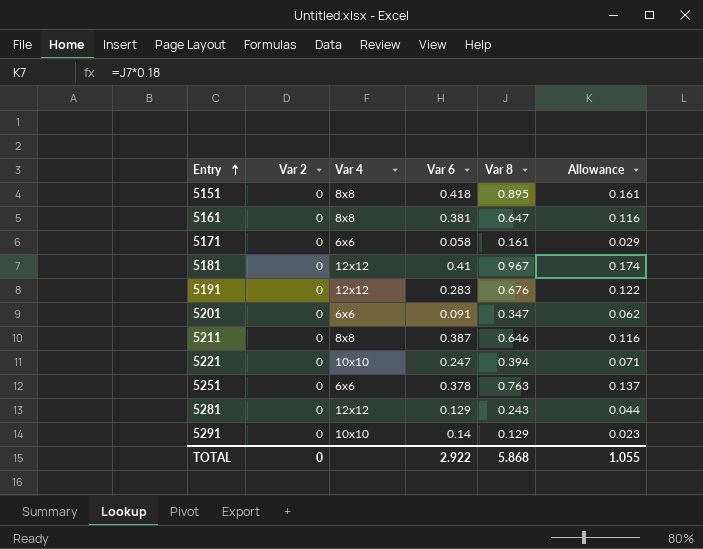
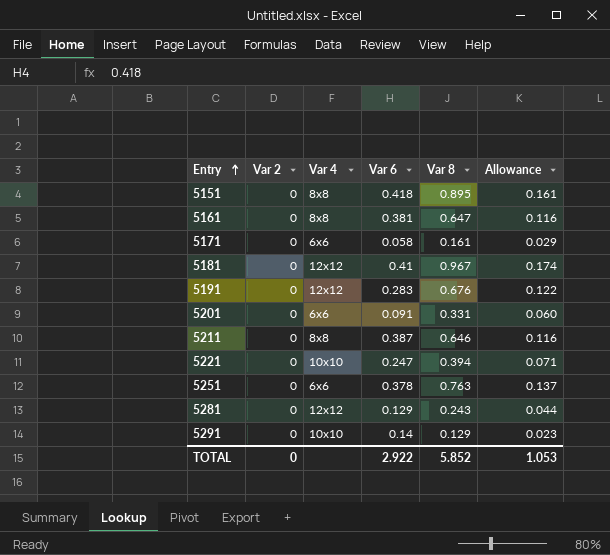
5201 | Var 8: 0.347 -> 0.331
5201 | Allowance: 0.062 -> 0.060
TOTAL | Var 8: 5.868 -> 5.852
TOTAL | Allowance: 1.055 -> 1.053

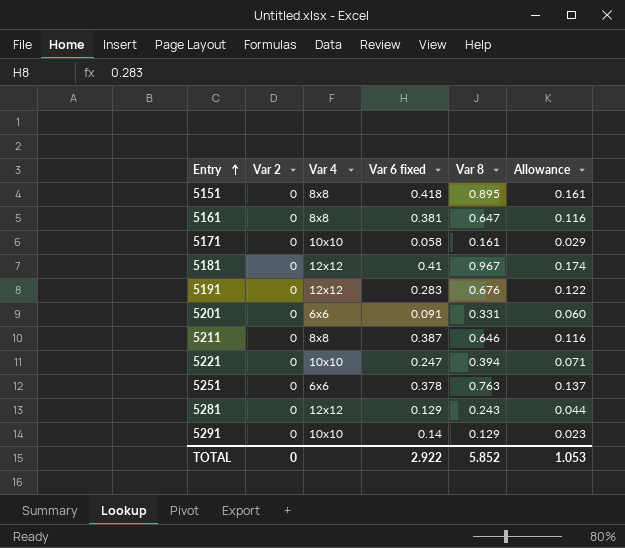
column name: Var 6 -> Var 6 fixed
5171 | Var 4: 6x6 -> 10x10

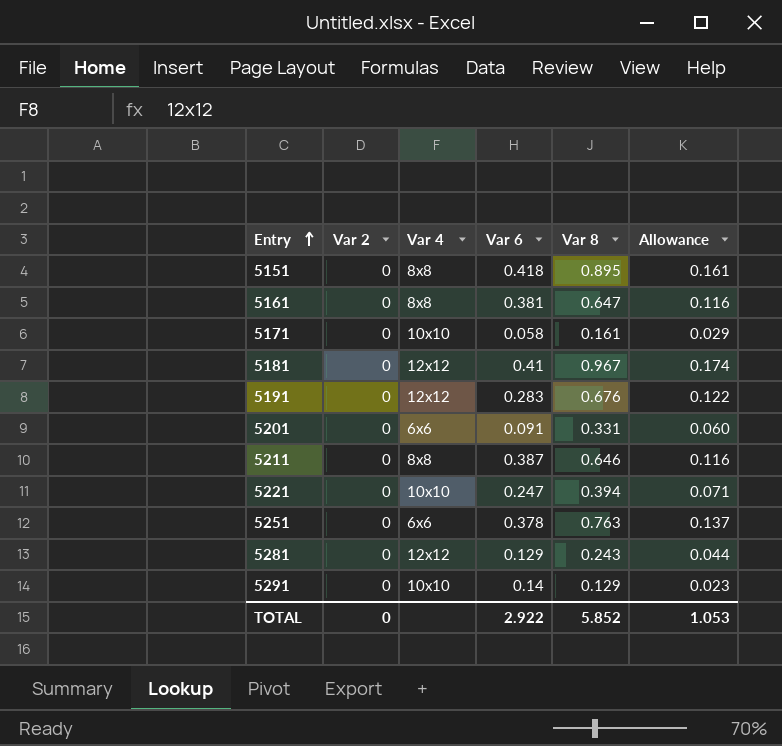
column name: Var 6 fixed -> Var 6

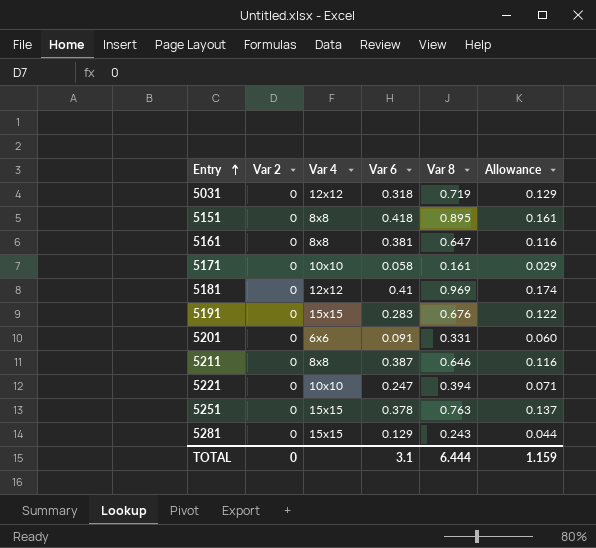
row 5291: 0 | 10x10 | 0.14 | 0.129 | 0.023 -> none
row 5031: none -> 0 | 12x12 | 0.318 | 0.719 | 0.129
5181 | Var 8: 0.967 -> 0.969
5191 | Var 4: 12x12 -> 15x15
5251 | Var 4: 6x6 -> 15x15
5281 | Var 4: 12x12 -> 15x15
TOTAL | Var 6: 2.922 -> 3.1
TOTAL | Var 8: 5.852 -> 6.444
TOTAL | Allowance: 1.053 -> 1.159

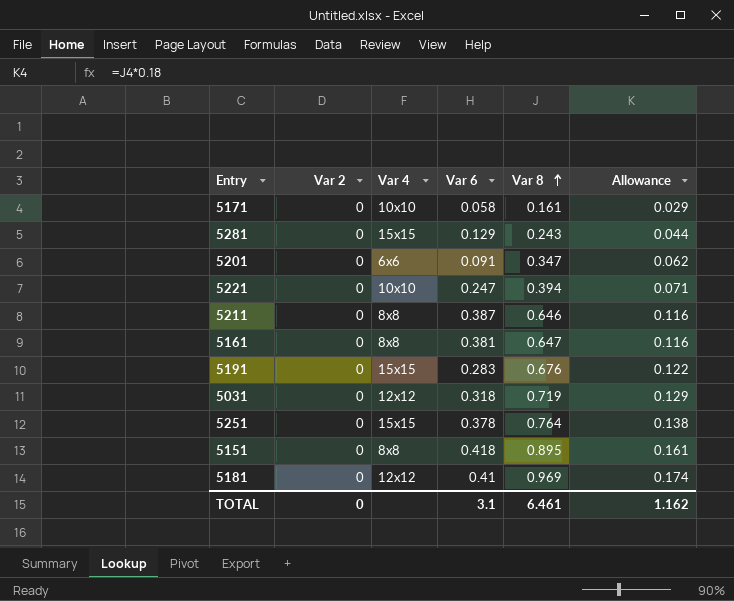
row order: Entry ascending -> Var 8 ascending
5201 | Var 8: 0.331 -> 0.347
5201 | Allowance: 0.060 -> 0.062
5251 | Var 8: 0.763 -> 0.764
5251 | Allowance: 0.137 -> 0.138
TOTAL | Var 8: 6.444 -> 6.461
TOTAL | Allowance: 1.159 -> 1.162

